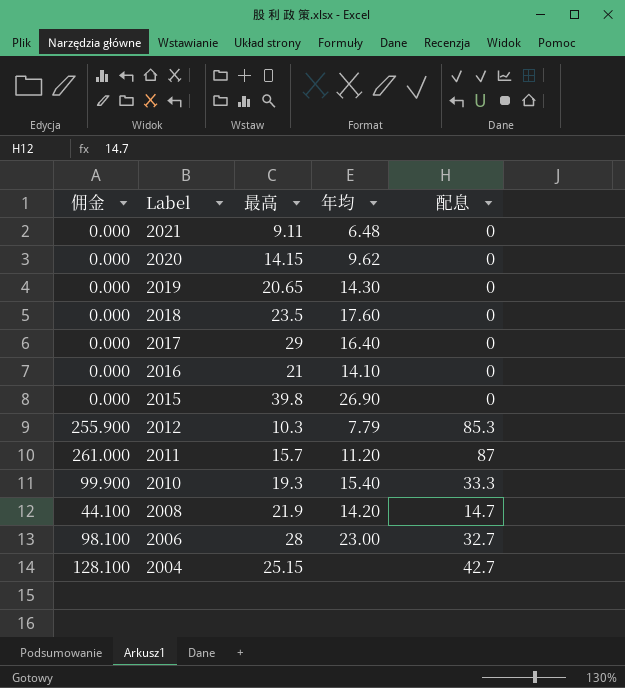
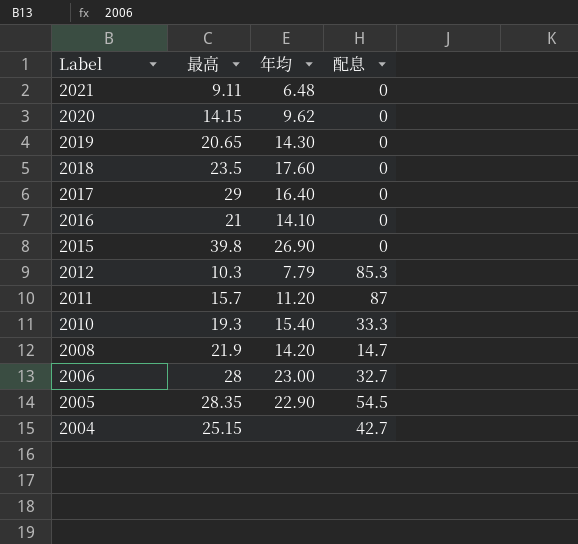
column 佣金 | formula: [配息] * 3 -> none
row 2005: none -> 28.35 | 22.90 | 54.5

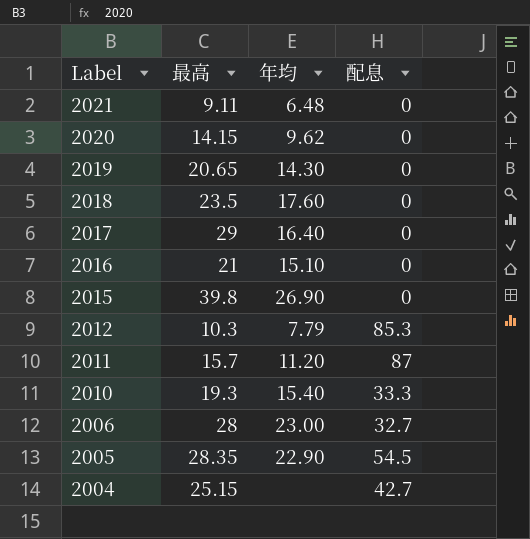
row 2008: 21.9 | 14.20 | 14.7 -> none
2016 | 年均: 14.10 -> 15.10

